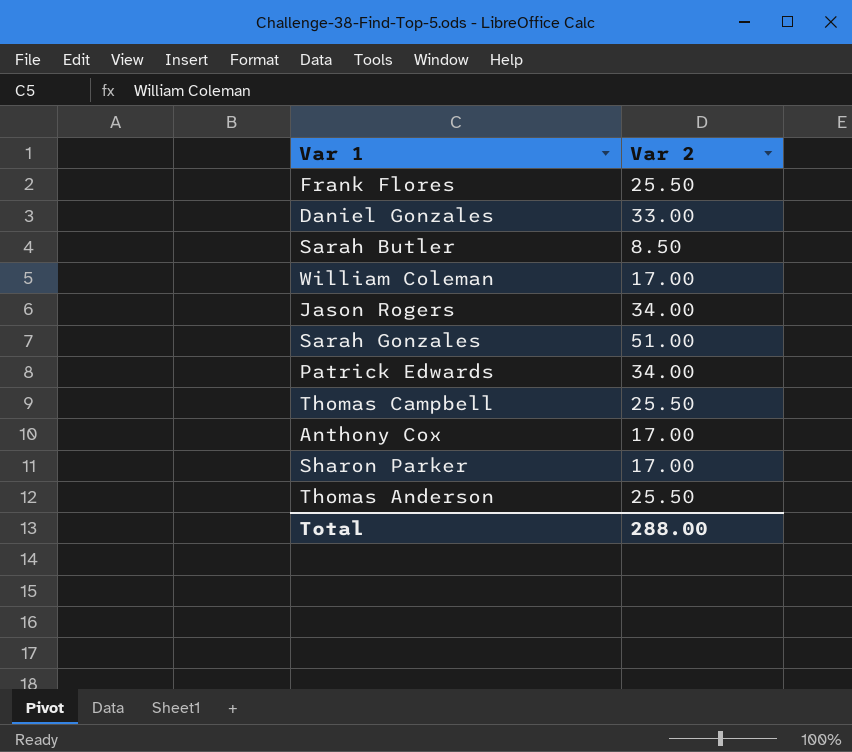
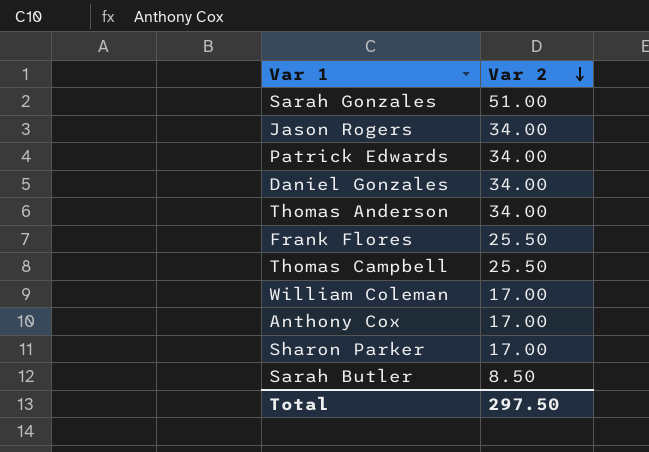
row order: none -> Var 2 descending
Daniel Gonzales | Var 2: 33.00 -> 34.00
Thomas Anderson | Var 2: 25.50 -> 34.00
Total | Var 2: 288.00 -> 297.50

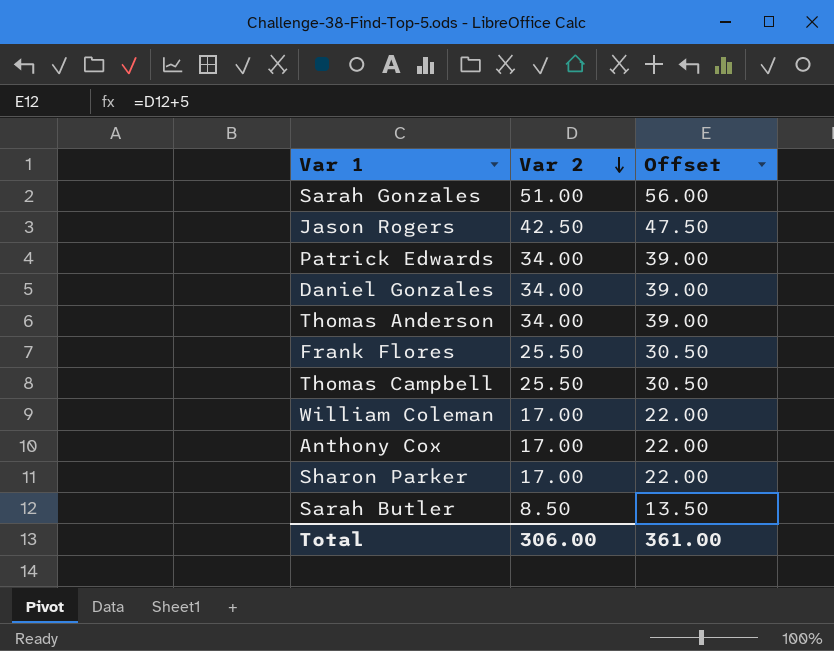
column Offset | formula: none -> [Var 2] + 5
Jason Rogers | Var 2: 34.00 -> 42.50
Total | Var 2: 297.50 -> 306.00

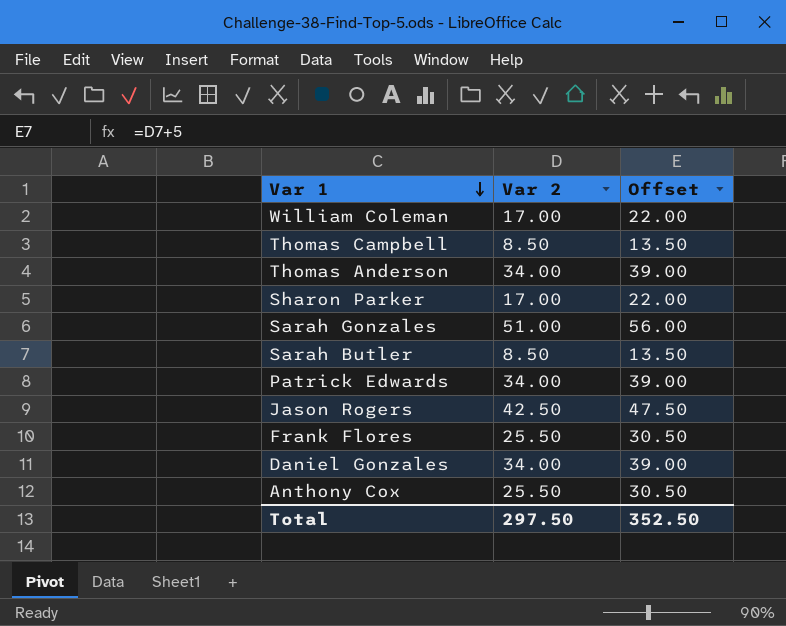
row order: Var 2 descending -> Var 1 descending
Thomas Campbell | Var 2: 25.50 -> 8.50
Thomas Campbell | Offset: 30.50 -> 13.50
Anthony Cox | Var 2: 17.00 -> 25.50
Anthony Cox | Offset: 22.00 -> 30.50
Total | Var 2: 306.00 -> 297.50
Total | Offset: 361.00 -> 352.50

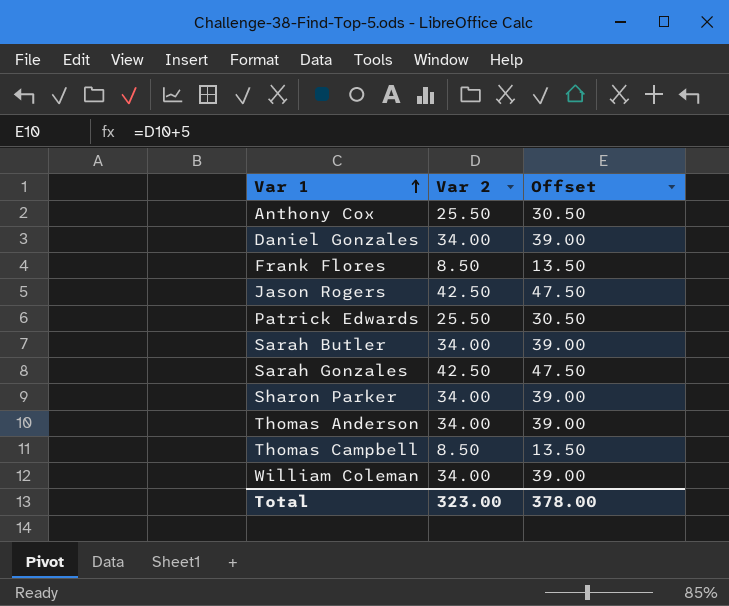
row order: Var 1 descending -> Var 1 ascending
Frank Flores | Var 2: 25.50 -> 8.50
Frank Flores | Offset: 30.50 -> 13.50
Patrick Edwards | Var 2: 34.00 -> 25.50
Patrick Edwards | Offset: 39.00 -> 30.50
Sarah Butler | Var 2: 8.50 -> 34.00
Sarah Butler | Offset: 13.50 -> 39.00
Sarah Gonzales | Var 2: 51.00 -> 42.50
Sarah Gonzales | Offset: 56.00 -> 47.50
Sharon Parker | Var 2: 17.00 -> 34.00
Sharon Parker | Offset: 22.00 -> 39.00
William Coleman | Var 2: 17.00 -> 34.00
William Coleman | Offset: 22.00 -> 39.00
Total | Var 2: 297.50 -> 323.00
Total | Offset: 352.50 -> 378.00

